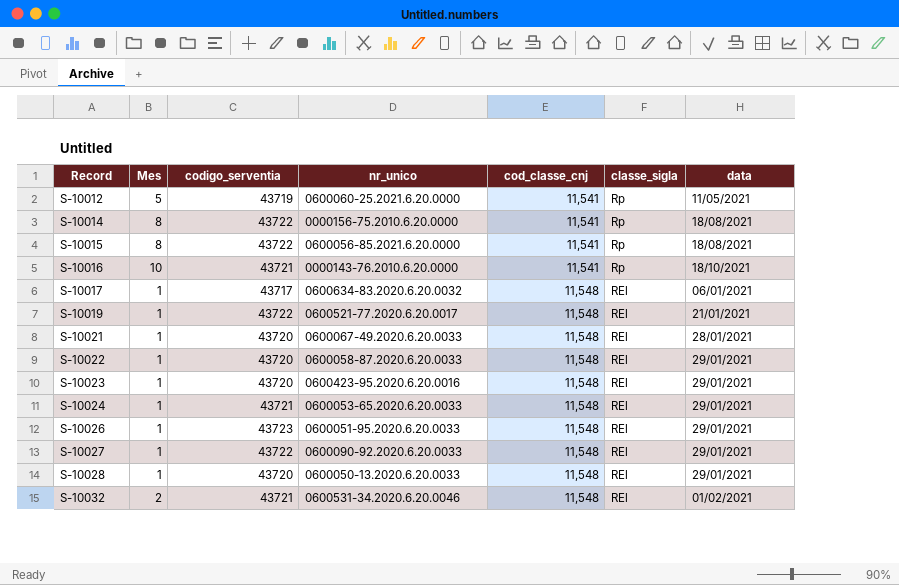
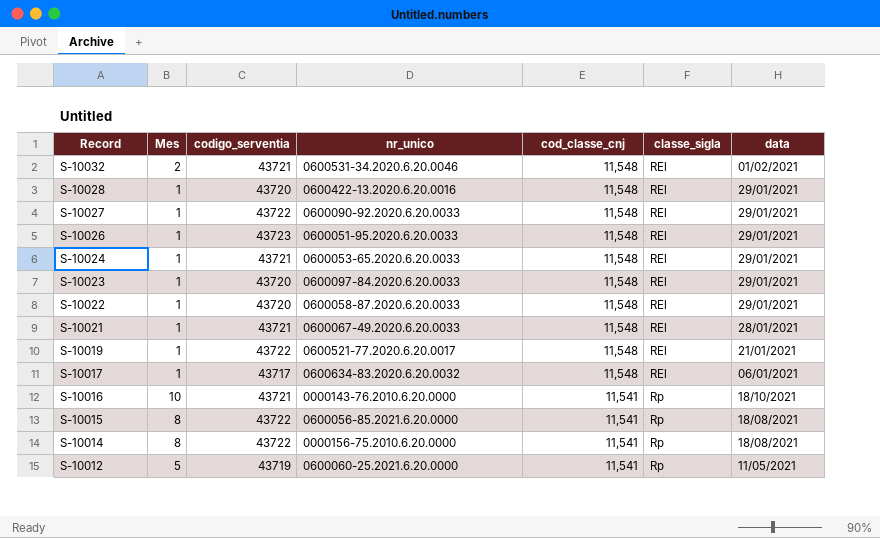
row order: Record ascending -> Record descending
S-10028 | nr_unico: 0600050-13.2020.6.20.0033 -> 0600422-13.2020.6.20.0016
S-10023 | nr_unico: 0600423-95.2020.6.20.0016 -> 0600097-84.2020.6.20.0033
S-10021 | codigo_serventia: 43720 -> 43721

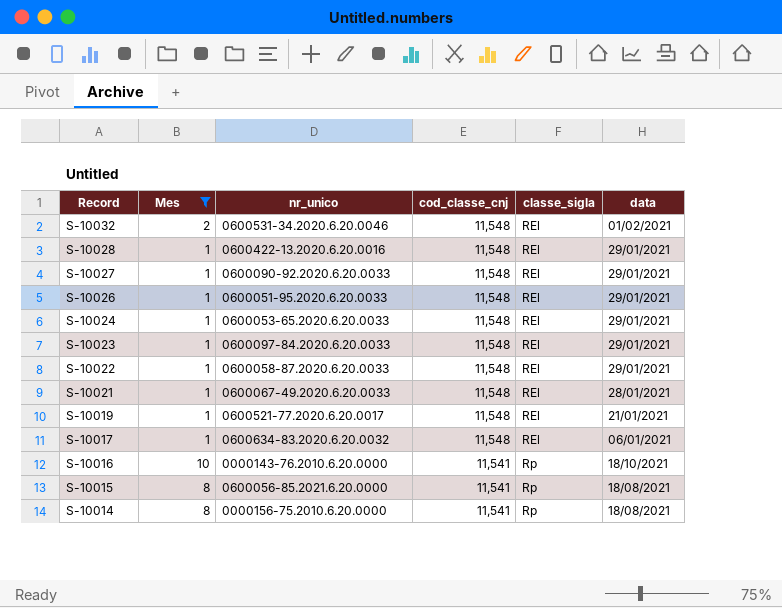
filter: none -> Mes != 5
column codigo_serventia | position: 3 -> none

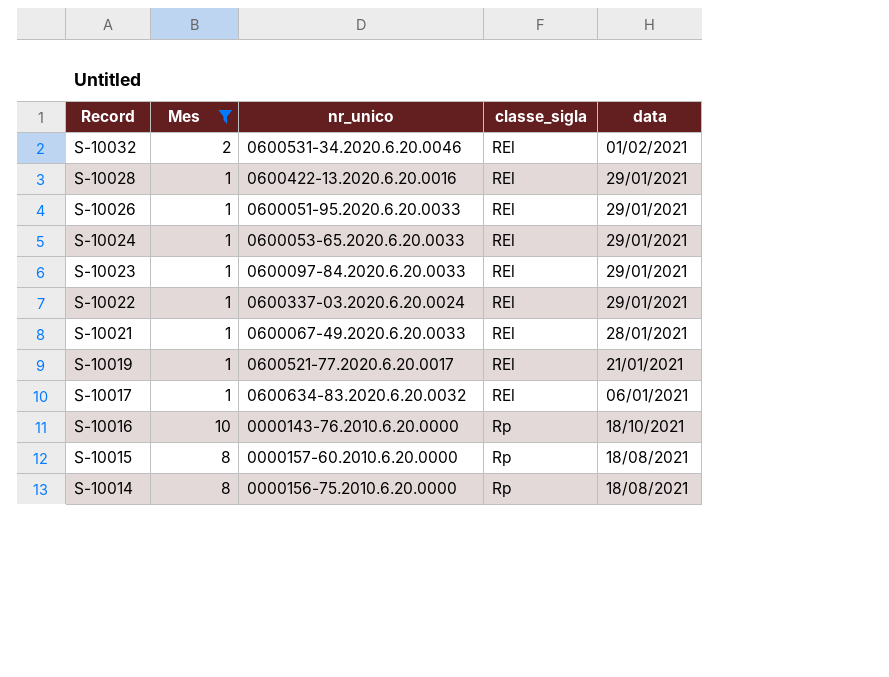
column cod_classe_cnj | position: 4 -> none
row S-10027: 1 | 0600090-92.2020.6.20.0033 | 11,548 | REl | 29/01/2021 -> none
S-10022 | nr_unico: 0600058-87.2020.6.20.0033 -> 0600337-03.2020.6.20.0024
S-10015 | nr_unico: 0600056-85.2021.6.20.0000 -> 0000157-60.2010.6.20.0000

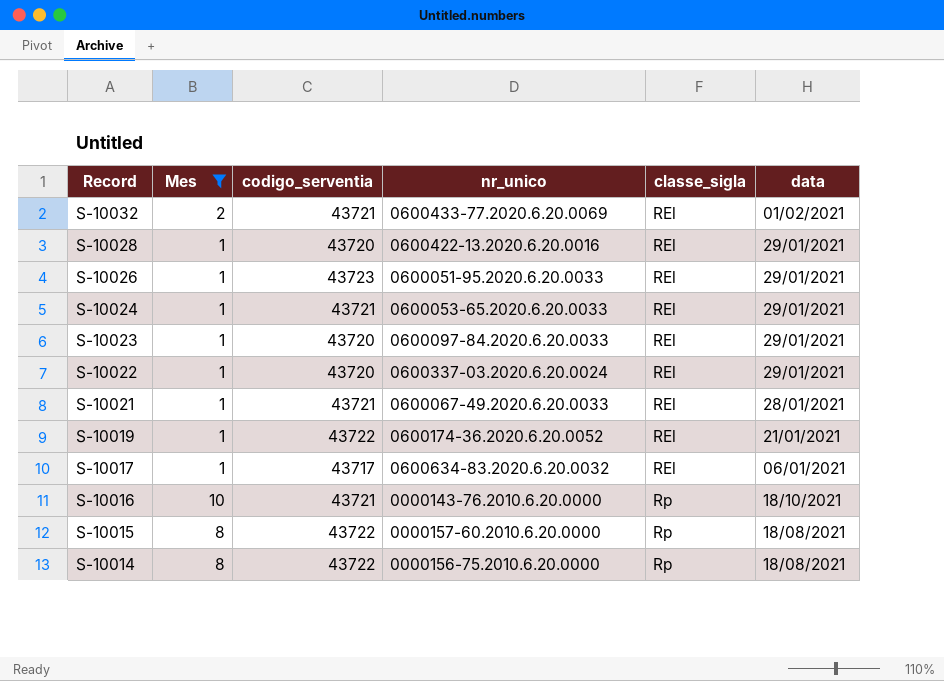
column codigo_serventia | position: none -> 3
S-10032 | nr_unico: 0600531-34.2020.6.20.0046 -> 0600433-77.2020.6.20.0069
S-10019 | nr_unico: 0600521-77.2020.6.20.0017 -> 0600174-36.2020.6.20.0052

